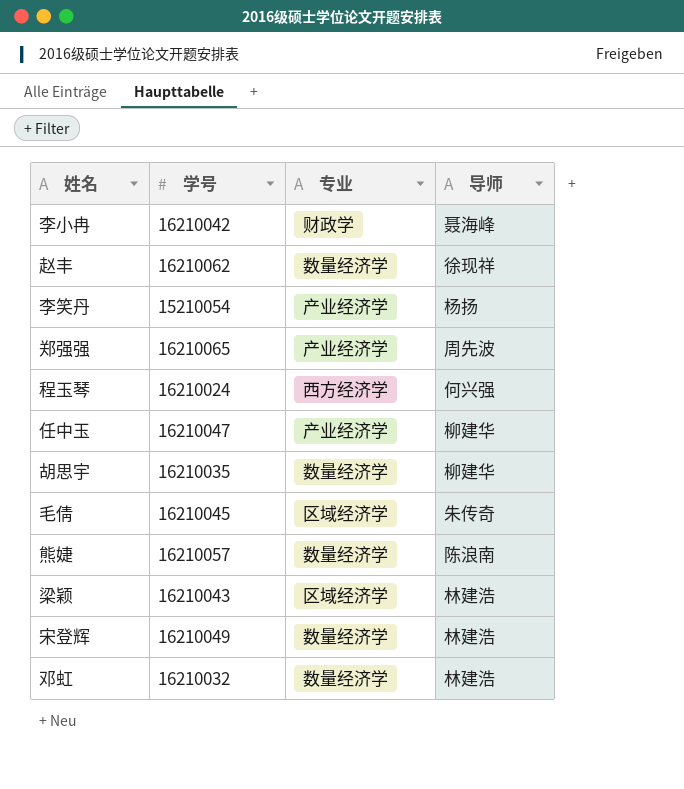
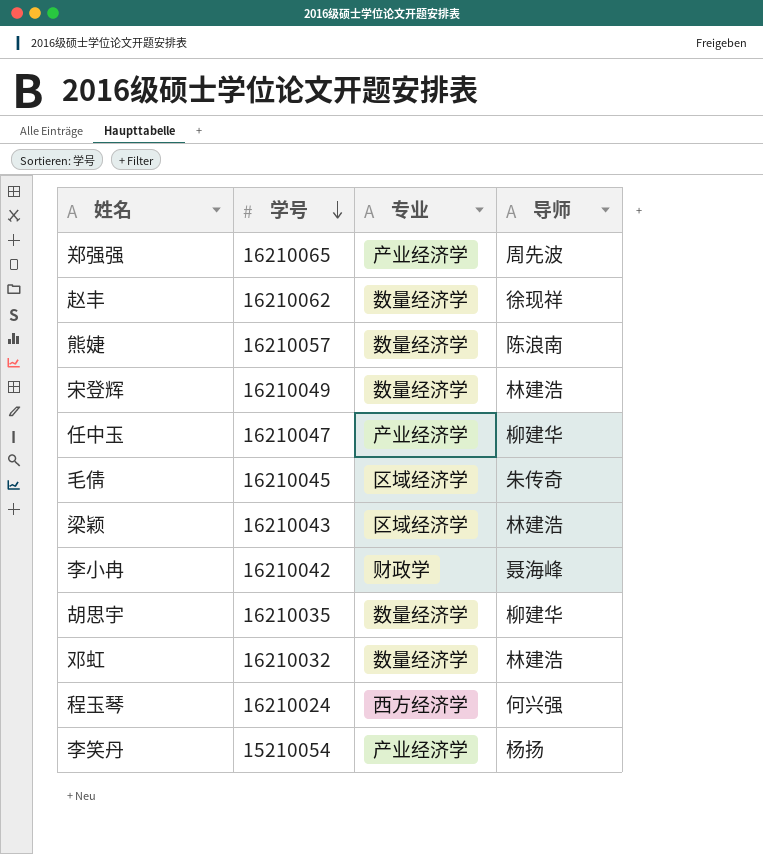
row order: none -> 学号 descending

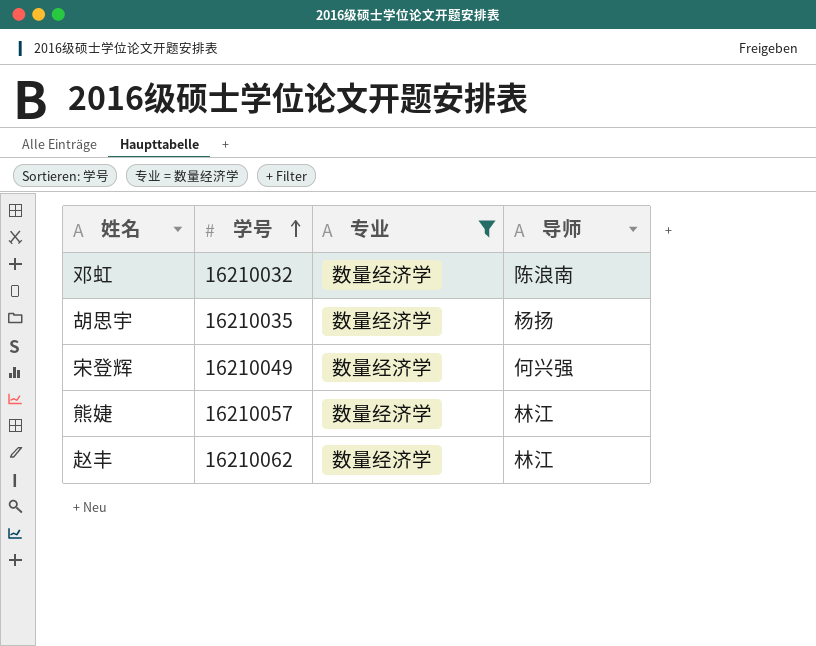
filter: none -> 专业 = 数量经济学
row order: 学号 descending -> 学号 ascending
邓虹 | 导师: 林建浩 -> 陈浪南
胡思宇 | 导师: 柳建华 -> 杨扬
宋登辉 | 导师: 林建浩 -> 何兴强
熊婕 | 导师: 陈浪南 -> 林江
赵丰 | 导师: 徐现祥 -> 林江

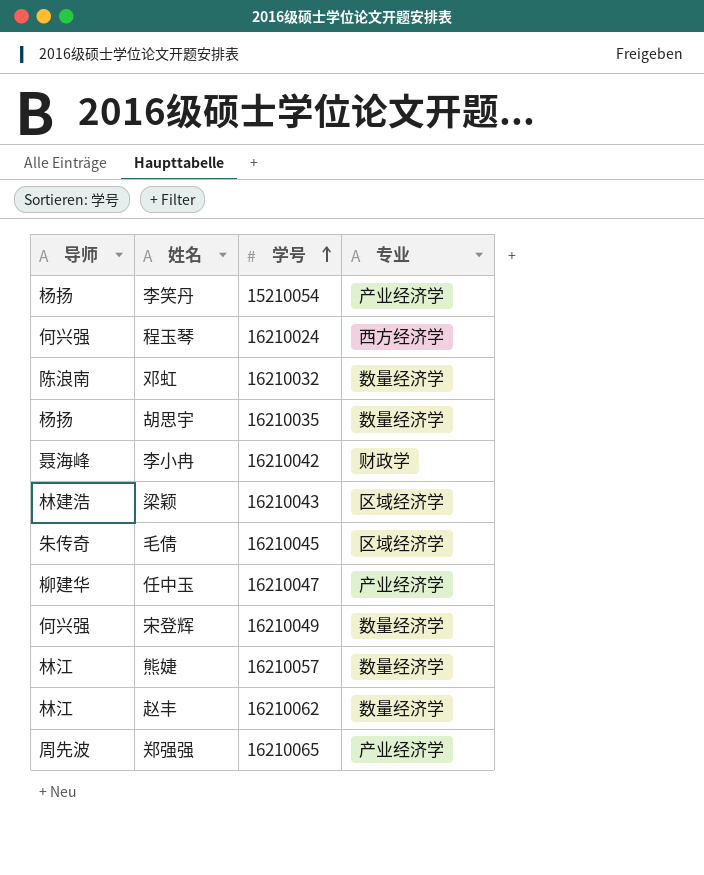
filter: 专业 = 数量经济学 -> none
column 导师 | position: 4 -> 1

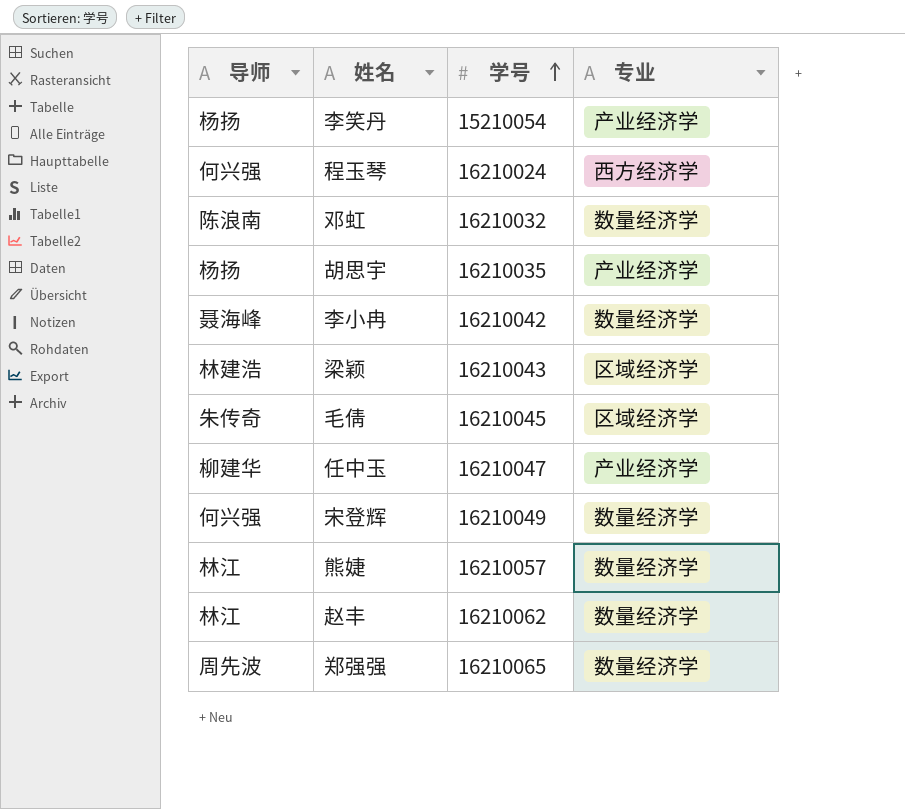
胡思宇 | 专业: 数量经济学 -> 产业经济学
李小冉 | 专业: 财政学 -> 数量经济学
郑强强 | 专业: 产业经济学 -> 数量经济学

